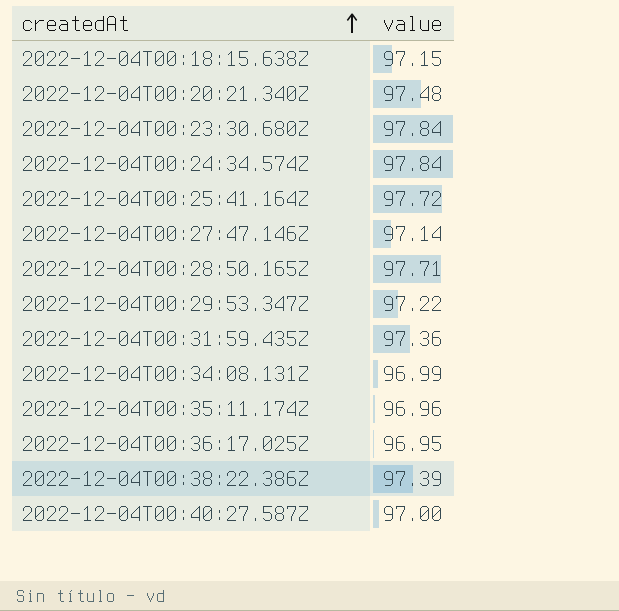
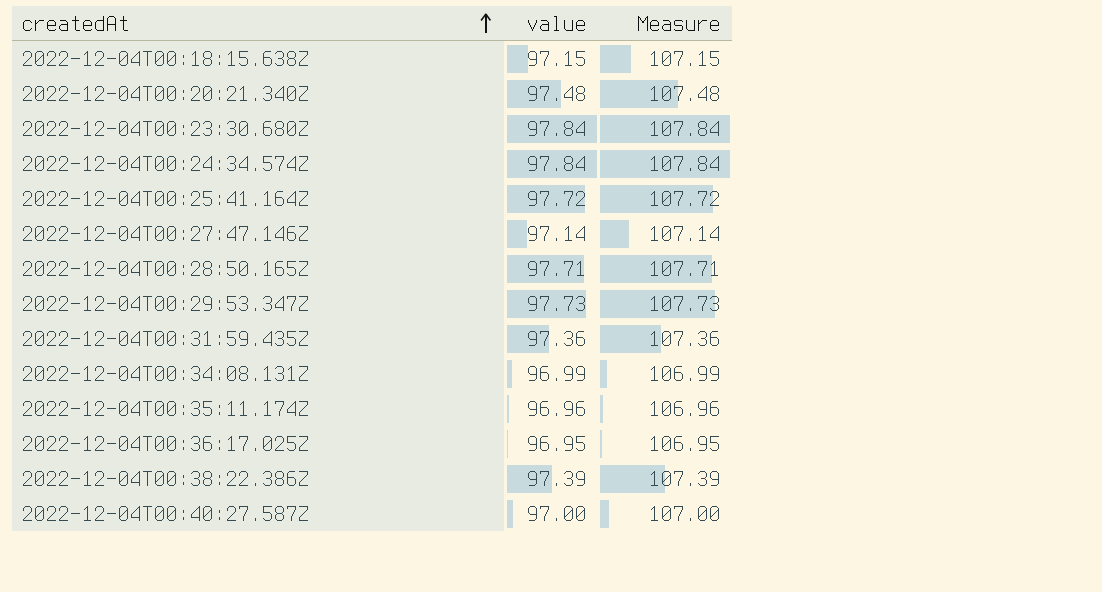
column Measure | formula: none -> [value] + 10
2022-12-04T00:29:53.347Z | value: 97.22 -> 97.73

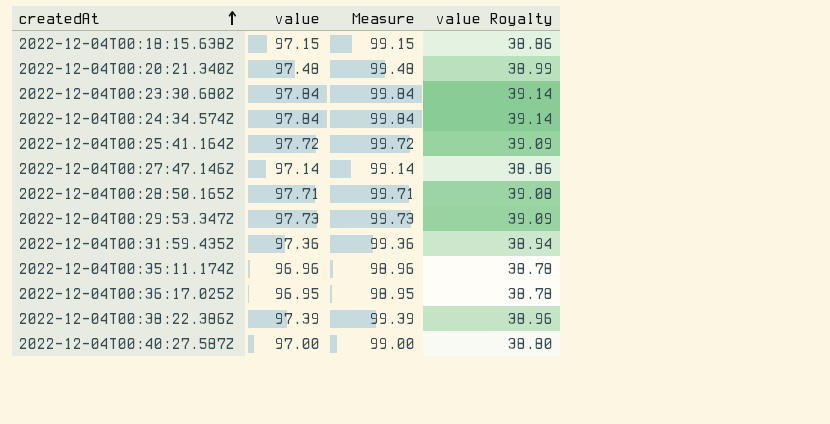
column Measure | formula: [value] + 10 -> [value] + 2
column value Royalty | formula: none -> [value] * 0.4
row 2022-12-04T00:34:08.131Z: 96.99 | 106.99 -> none

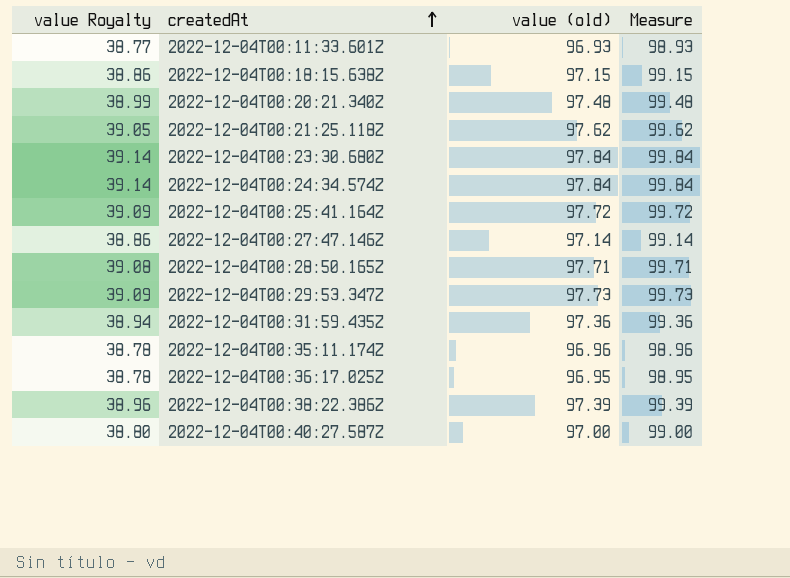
column value Royalty | position: 4 -> 1
column name: value -> value (old)
row 2022-12-04T00:11:33.601Z: none -> 38.77 | 96.93 | 98.93
row 2022-12-04T00:21:25.118Z: none -> 39.05 | 97.62 | 99.62

